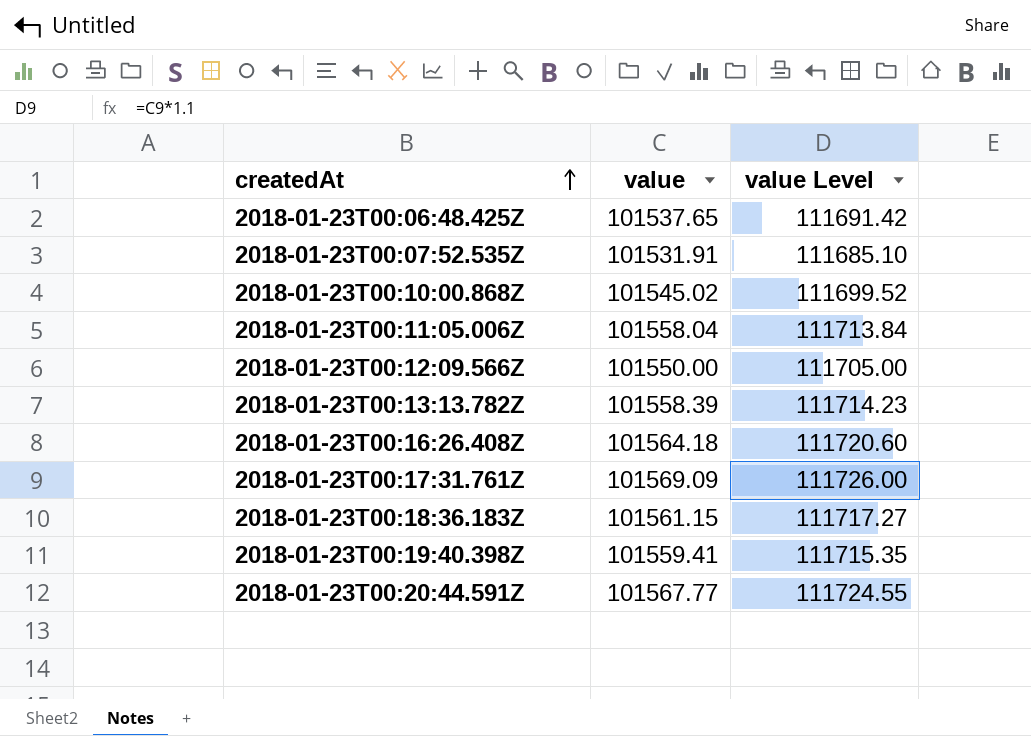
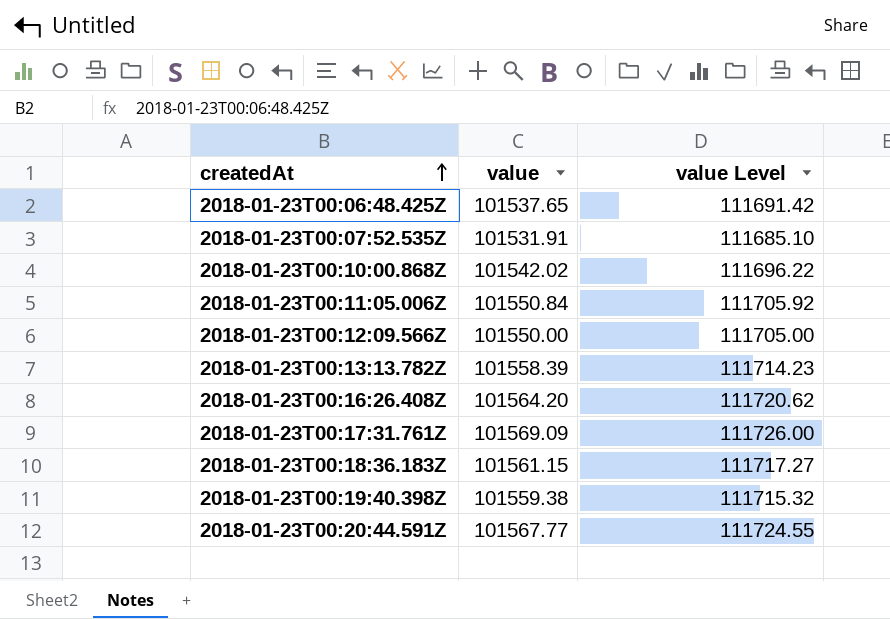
2018-01-23T00:10:00.868Z | value: 101545.02 -> 101542.02
2018-01-23T00:10:00.868Z | value Level: 111699.52 -> 111696.22
2018-01-23T00:11:05.006Z | value: 101558.04 -> 101550.84
2018-01-23T00:11:05.006Z | value Level: 111713.84 -> 111705.92
2018-01-23T00:16:26.408Z | value: 101564.18 -> 101564.20
2018-01-23T00:16:26.408Z | value Level: 111720.60 -> 111720.62
2018-01-23T00:19:40.398Z | value: 101559.41 -> 101559.38
2018-01-23T00:19:40.398Z | value Level: 111715.35 -> 111715.32

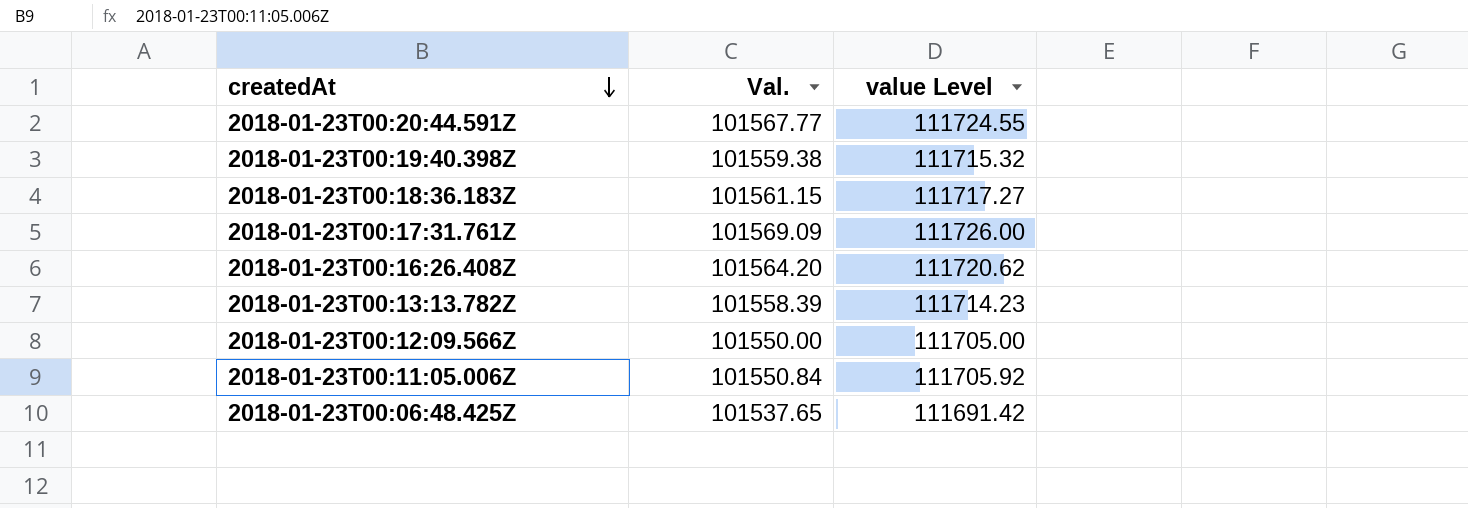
row order: createdAt ascending -> createdAt descending
column name: value -> Val.
row 2018-01-23T00:07:52.535Z: 101531.91 | 111685.10 -> none
row 2018-01-23T00:10:00.868Z: 101542.02 | 111696.22 -> none

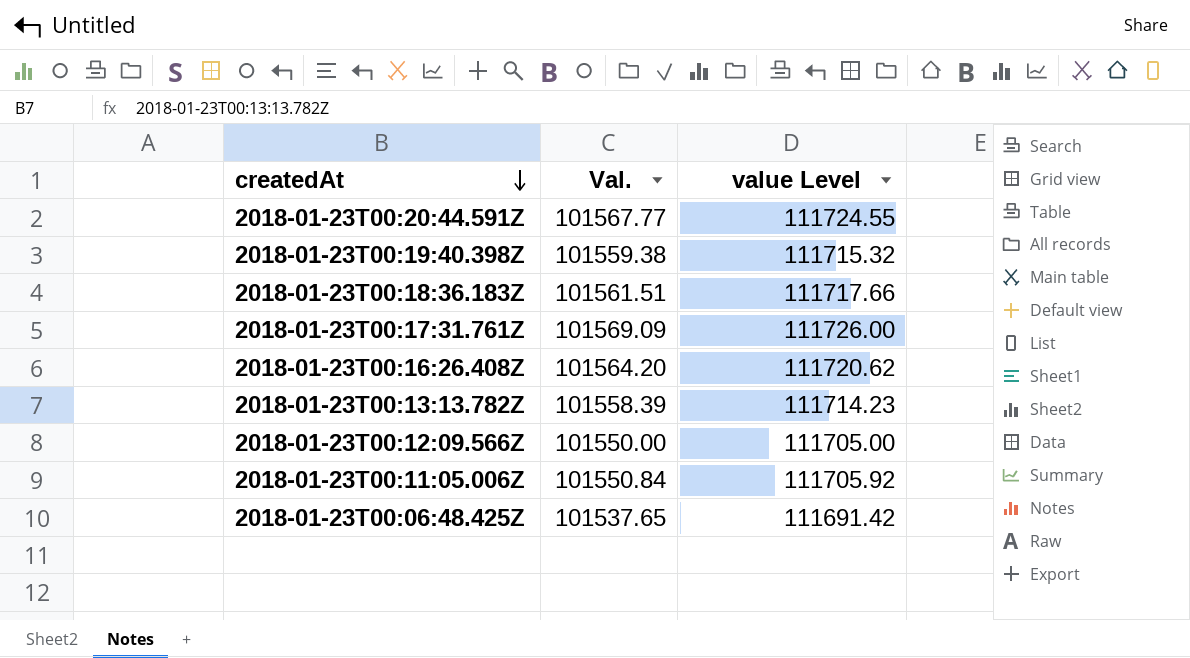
2018-01-23T00:18:36.183Z | Val.: 101561.15 -> 101561.51
2018-01-23T00:18:36.183Z | value Level: 111717.27 -> 111717.66

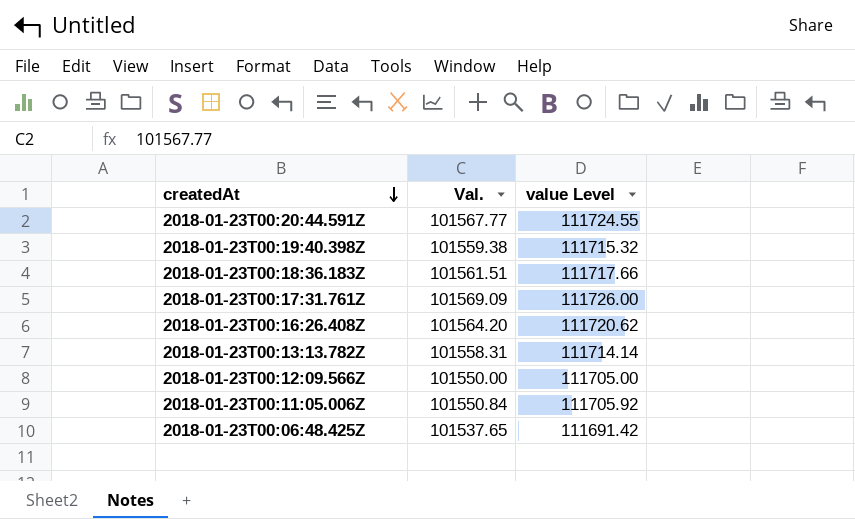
2018-01-23T00:13:13.782Z | Val.: 101558.39 -> 101558.31
2018-01-23T00:13:13.782Z | value Level: 111714.23 -> 111714.14

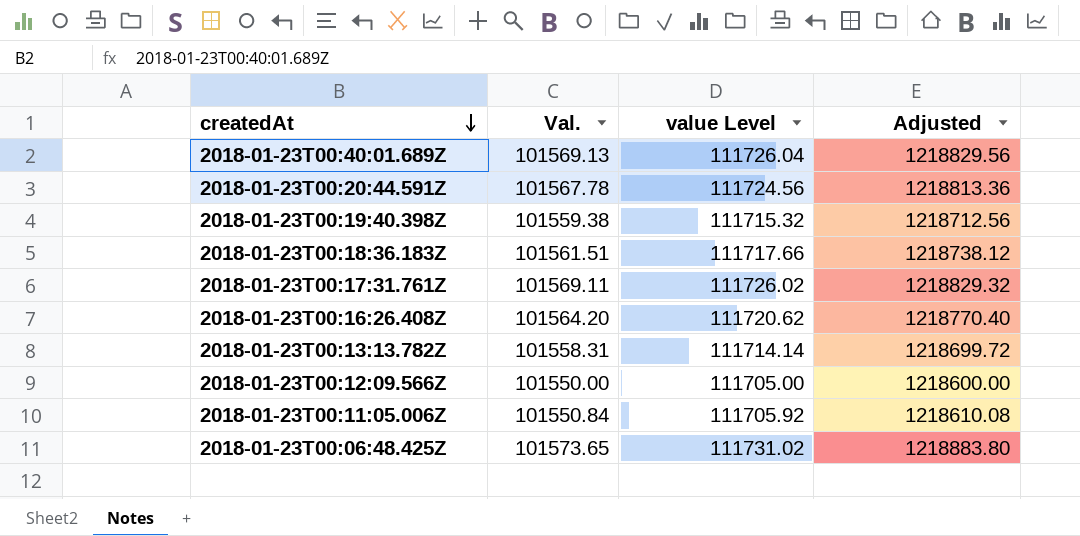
column Adjusted | formula: none -> [Val.] * 12
row 2018-01-23T00:40:01.689Z: none -> 101569.13 | 111726.04 | 1218829.56
2018-01-23T00:20:44.591Z | Val.: 101567.77 -> 101567.78
2018-01-23T00:20:44.591Z | value Level: 111724.55 -> 111724.56
2018-01-23T00:17:31.761Z | Val.: 101569.09 -> 101569.11
2018-01-23T00:17:31.761Z | value Level: 111726.00 -> 111726.02
2018-01-23T00:06:48.425Z | Val.: 101537.65 -> 101573.65
2018-01-23T00:06:48.425Z | value Level: 111691.42 -> 111731.02

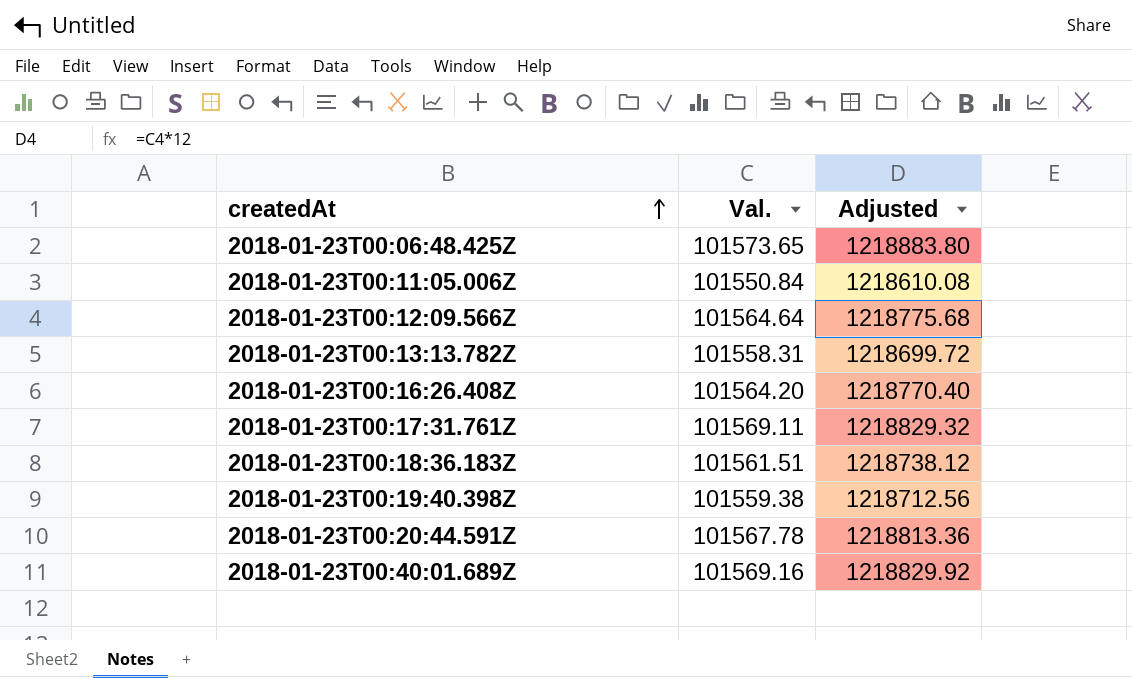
row order: createdAt descending -> createdAt ascending
column value Level | formula: [Val.] * 1.1 -> none
2018-01-23T00:12:09.566Z | Val.: 101550.00 -> 101564.64
2018-01-23T00:12:09.566Z | Adjusted: 1218600.00 -> 1218775.68
2018-01-23T00:40:01.689Z | Val.: 101569.13 -> 101569.16
2018-01-23T00:40:01.689Z | Adjusted: 1218829.56 -> 1218829.92

